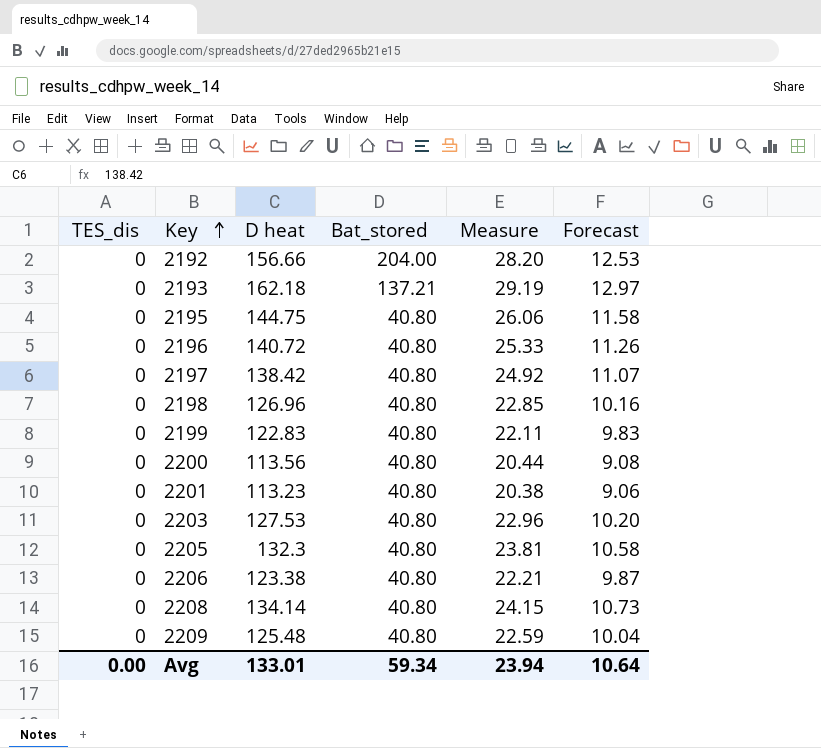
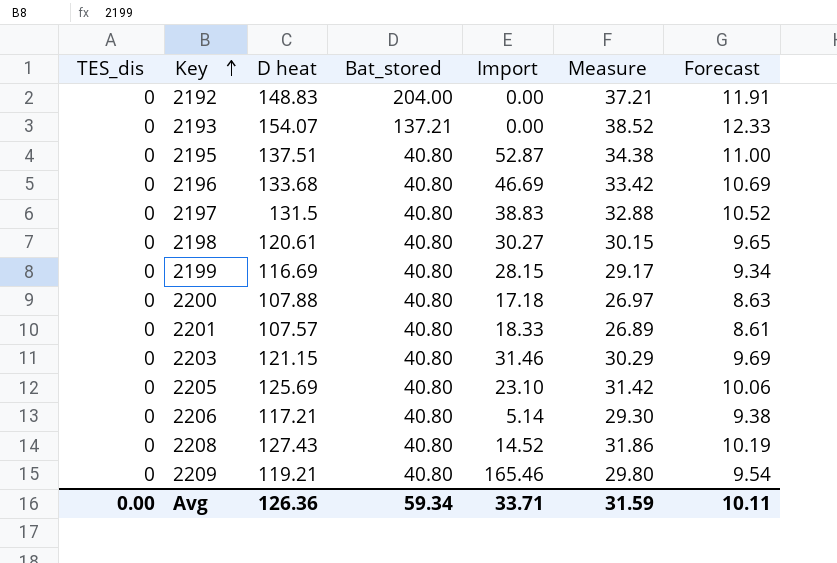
column Import | position: none -> 5
column Measure | formula: [D heat] * 0.18 -> [D heat] * 0.25
2192 | D heat: 156.66 -> 148.83
2192 | Forecast: 12.53 -> 11.91
2193 | D heat: 162.18 -> 154.07
2193 | Forecast: 12.97 -> 12.33
2195 | D heat: 144.75 -> 137.51
2195 | Forecast: 11.58 -> 11.00
2196 | D heat: 140.72 -> 133.68
2196 | Forecast: 11.26 -> 10.69
2197 | D heat: 138.42 -> 131.5
2197 | Forecast: 11.07 -> 10.52
2198 | D heat: 126.96 -> 120.61
2198 | Forecast: 10.16 -> 9.65
2199 | D heat: 122.83 -> 116.69
2199 | Forecast: 9.83 -> 9.34
2200 | D heat: 113.56 -> 107.88
2200 | Forecast: 9.08 -> 8.63
2201 | D heat: 113.23 -> 107.57
2201 | Forecast: 9.06 -> 8.61
2203 | D heat: 127.53 -> 121.15
2203 | Forecast: 10.20 -> 9.69
2205 | D heat: 132.3 -> 125.69
2205 | Forecast: 10.58 -> 10.06
2206 | D heat: 123.38 -> 117.21
2206 | Forecast: 9.87 -> 9.38
2208 | D heat: 134.14 -> 127.43
2208 | Forecast: 10.73 -> 10.19
2209 | D heat: 125.48 -> 119.21
2209 | Forecast: 10.04 -> 9.54
Avg | D heat: 133.01 -> 126.36
Avg | Measure: 23.94 -> 31.59
Avg | Forecast: 10.64 -> 10.11

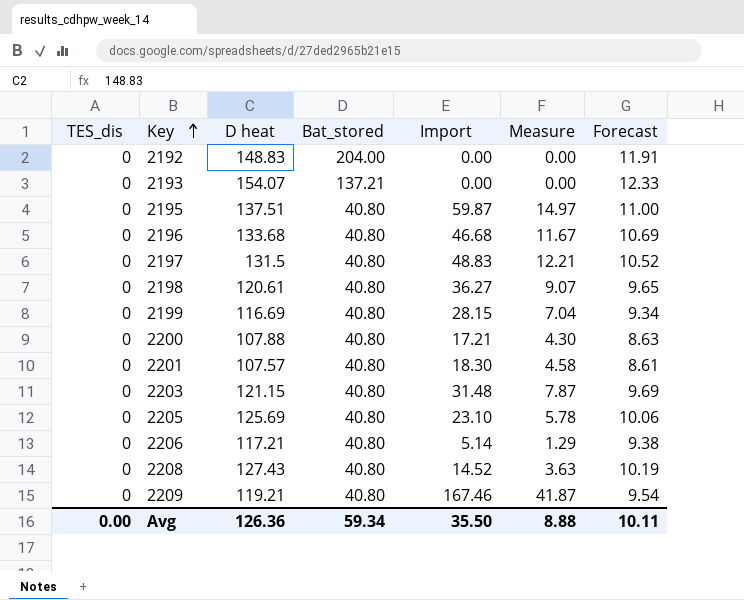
column Measure | formula: [D heat] * 0.25 -> [Import] * 0.25
2195 | Import: 52.87 -> 59.87
2196 | Import: 46.69 -> 46.68
2197 | Import: 38.83 -> 48.83
2198 | Import: 30.27 -> 36.27
2200 | Import: 17.18 -> 17.21
2201 | Import: 18.33 -> 18.30
2203 | Import: 31.46 -> 31.48
2209 | Import: 165.46 -> 167.46
Avg | Import: 33.71 -> 35.50
Avg | Measure: 31.59 -> 8.88

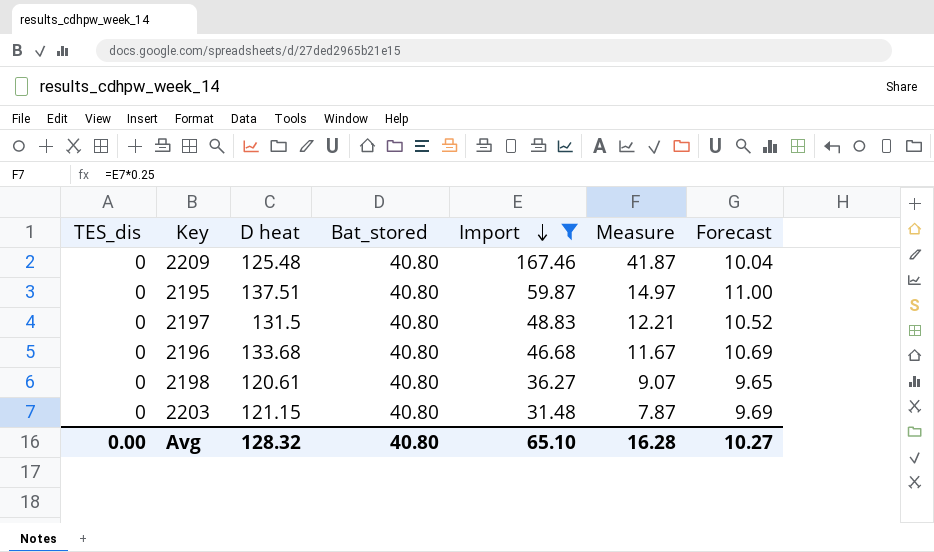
filter: none -> Import >= 31.48
row order: Key ascending -> Import descending
2209 | D heat: 119.21 -> 125.48
2209 | Forecast: 9.54 -> 10.04
Avg | D heat: 126.36 -> 128.32
Avg | Bat_stored: 59.34 -> 40.80
Avg | Import: 35.50 -> 65.10
Avg | Measure: 8.88 -> 16.28
Avg | Forecast: 10.11 -> 10.27

